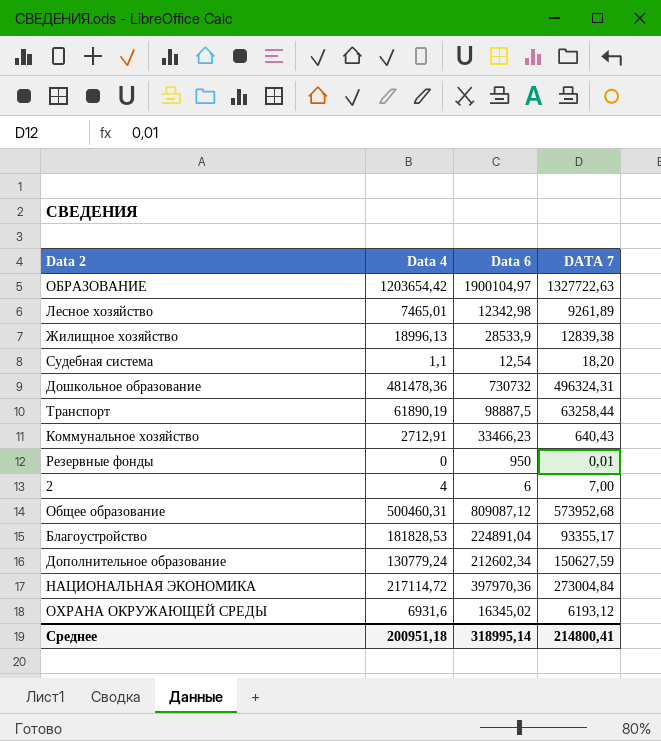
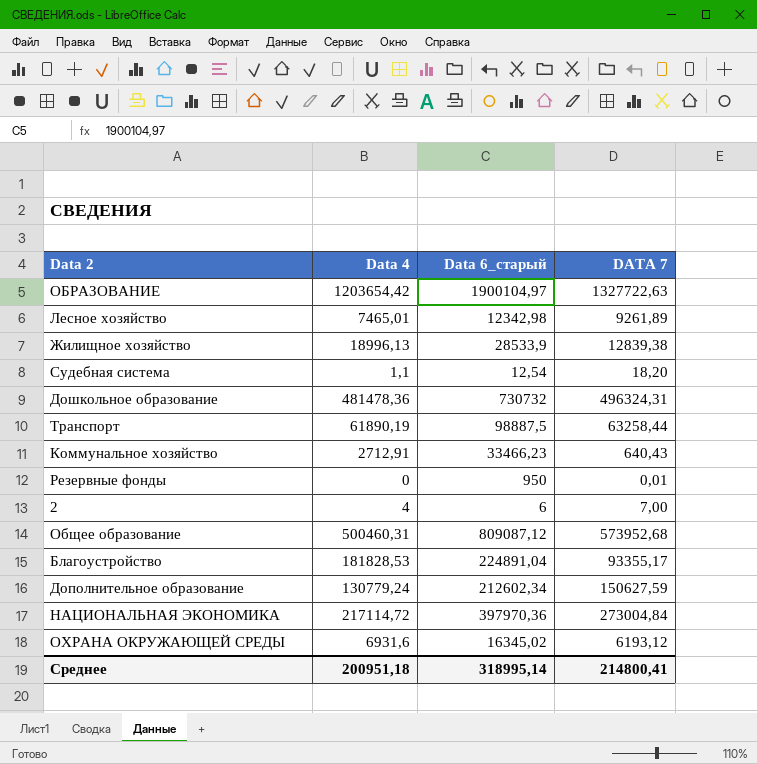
column name: Data 6 -> Data 6_старый

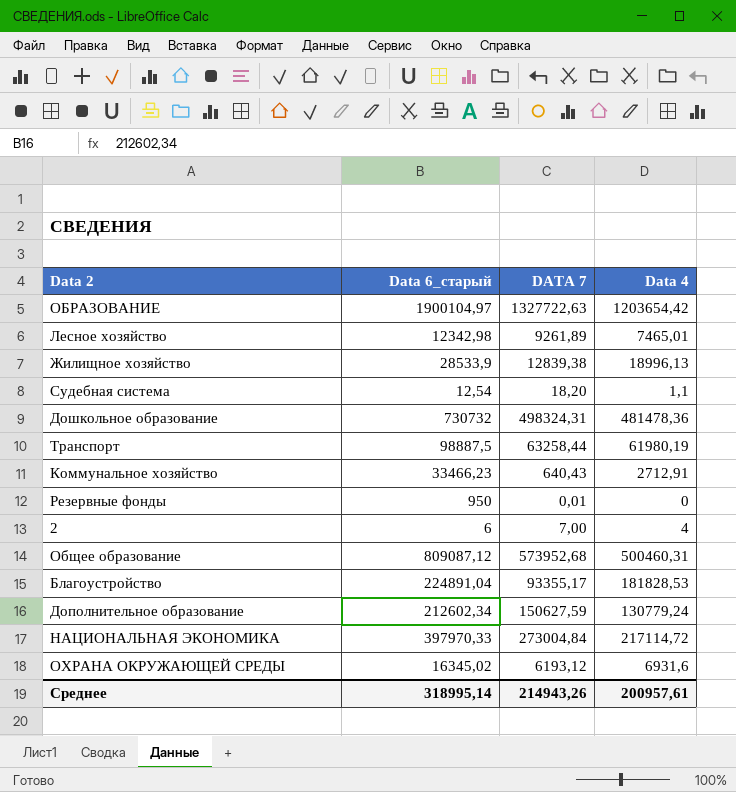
column Data 4 | position: 2 -> 4
Дошкольное образование | DATA 7: 496324,31 -> 498324,31
Транспорт | Data 4: 61890,19 -> 61980,19
НАЦИОНАЛЬНАЯ ЭКОНОМИКА | Data 6_старый: 397970,36 -> 397970,33
Среднее | DATA 7: 214800,41 -> 214943,26
Среднее | Data 4: 200951,18 -> 200957,61

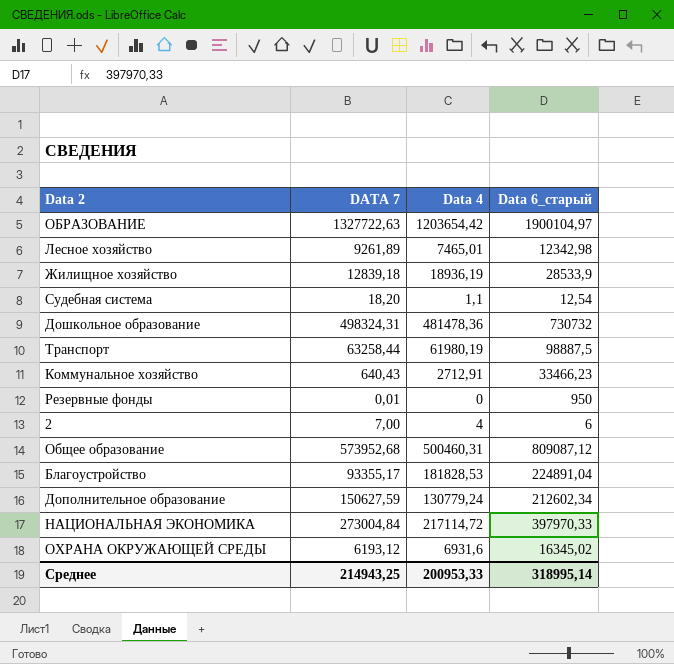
column Data 6_старый | position: 2 -> 4
Жилищное хозяйство | DATA 7: 12839,38 -> 12839,18
Жилищное хозяйство | Data 4: 18996,13 -> 18936,19
Среднее | DATA 7: 214943,26 -> 214943,25
Среднее | Data 4: 200957,61 -> 200953,33

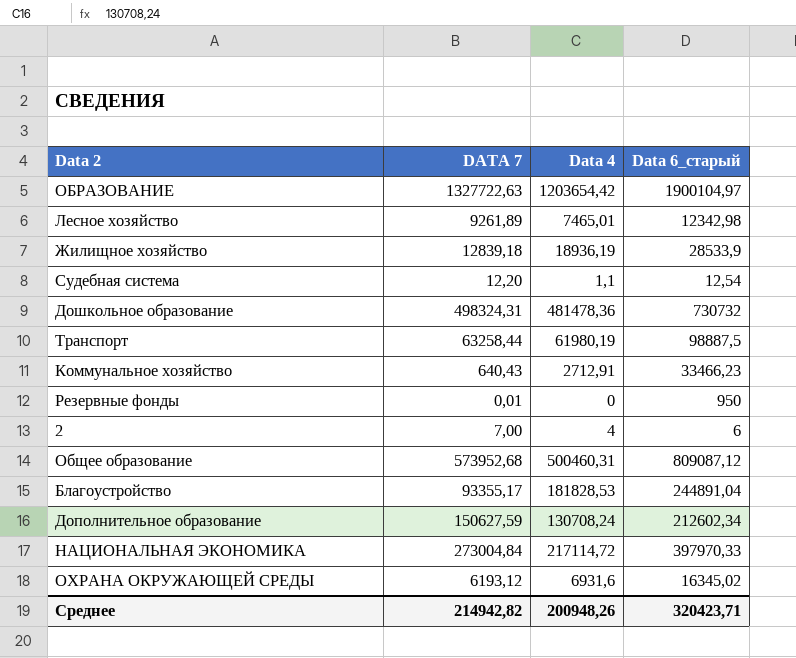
Судебная система | DATA 7: 18,20 -> 12,20
Благоустройство | Data 6_старый: 224891,04 -> 244891,04
Дополнительное образование | Data 4: 130779,24 -> 130708,24
Среднее | DATA 7: 214943,25 -> 214942,82
Среднее | Data 4: 200953,33 -> 200948,26
Среднее | Data 6_старый: 318995,14 -> 320423,71

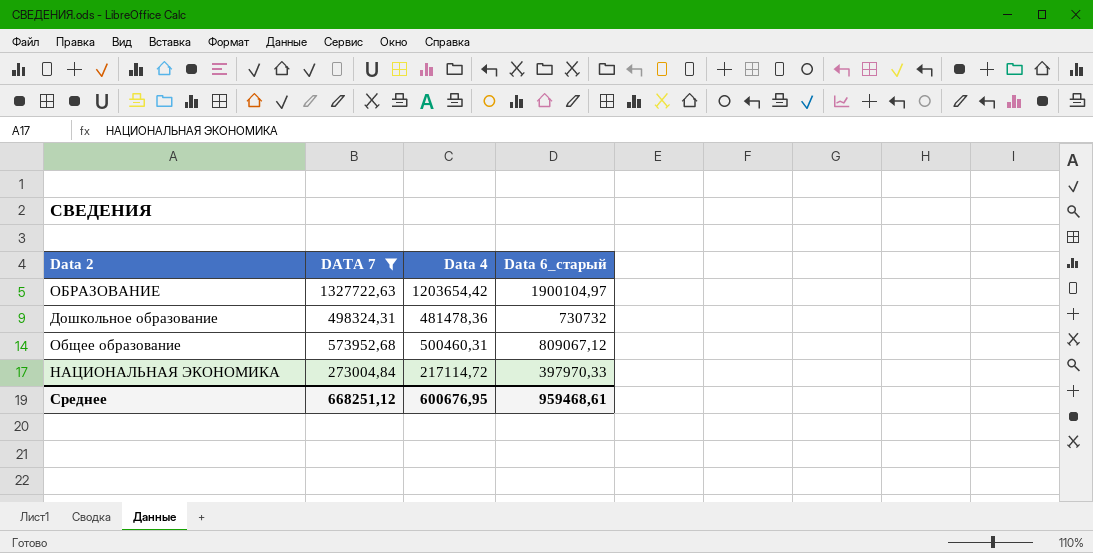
filter: none -> DATA 7 >= 273004,84
Общее образование | Data 6_старый: 809087,12 -> 809067,12
Среднее | DATA 7: 214942,82 -> 668251,12
Среднее | Data 4: 200948,26 -> 600676,95
Среднее | Data 6_старый: 320423,71 -> 959468,61

